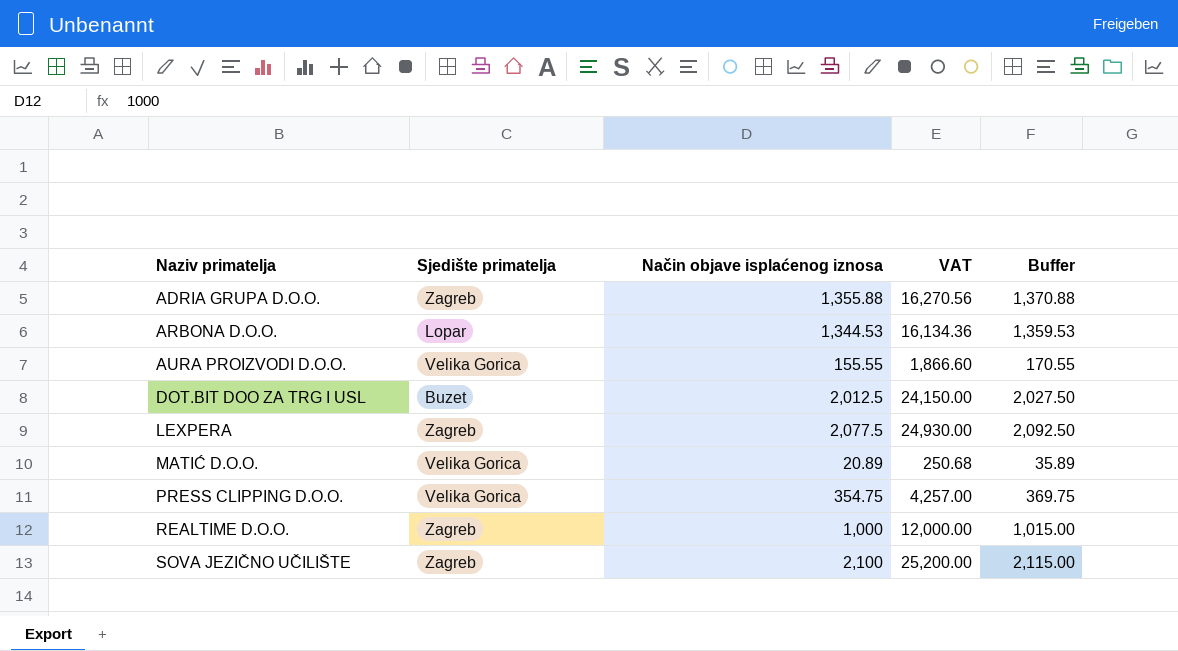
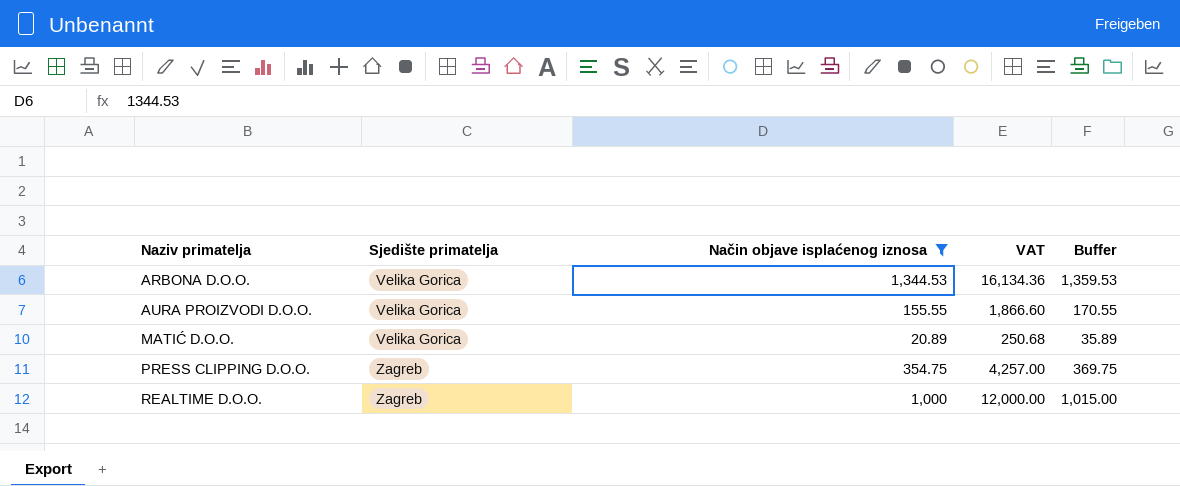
filter: none -> Način objave isplaćenog iznosa <= 1,344.53
ARBONA D.O.O. | Sjedište primatelja: Lopar -> Velika Gorica
PRESS CLIPPING D.O.O. | Sjedište primatelja: Velika Gorica -> Zagreb

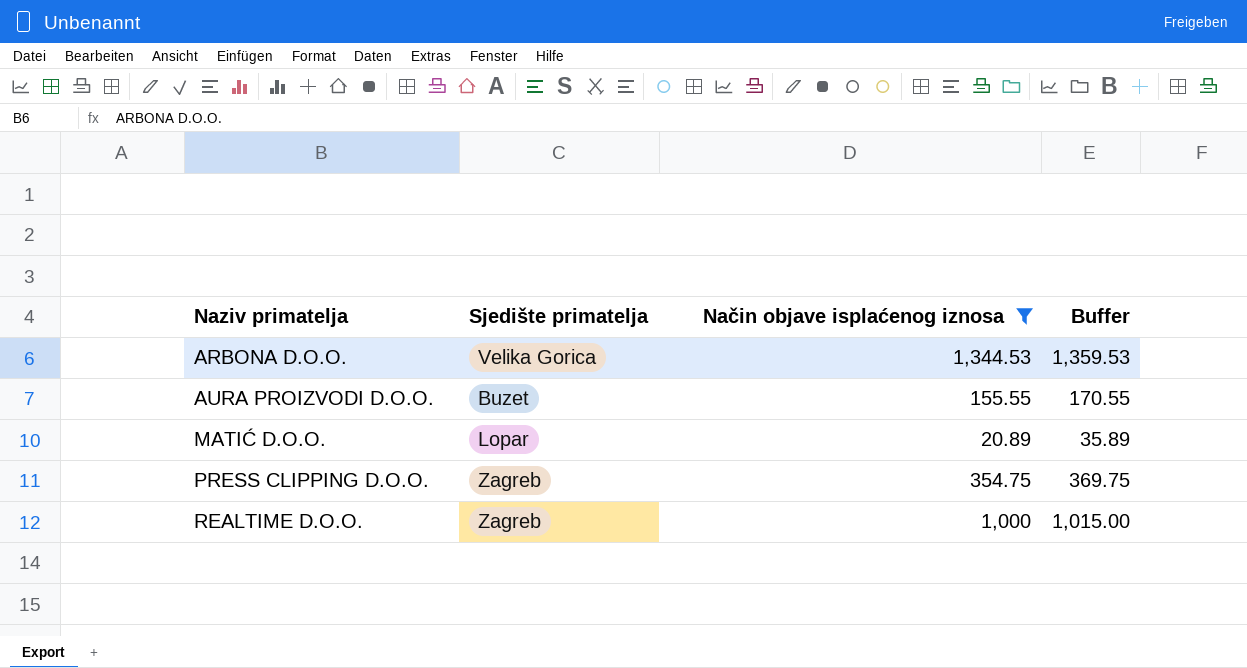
column VAT | formula: [Način objave isplaćenog iznosa] * 12 -> none
AURA PROIZVODI D.O.O. | Sjedište primatelja: Velika Gorica -> Buzet
MATIĆ D.O.O. | Sjedište primatelja: Velika Gorica -> Lopar

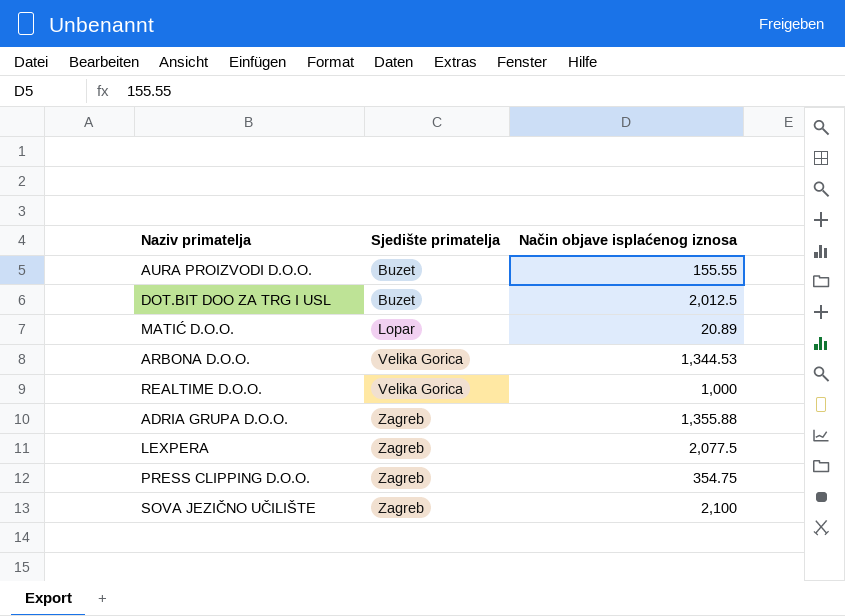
filter: Način objave isplaćenog iznosa <= 1,344.53 -> none
row order: Naziv primatelja ascending -> Sjedište primatelja ascending
column Buffer | formula: [Način objave isplaćenog iznosa] + 15 -> none
REALTIME D.O.O. | Sjedište primatelja: Zagreb -> Velika Gorica

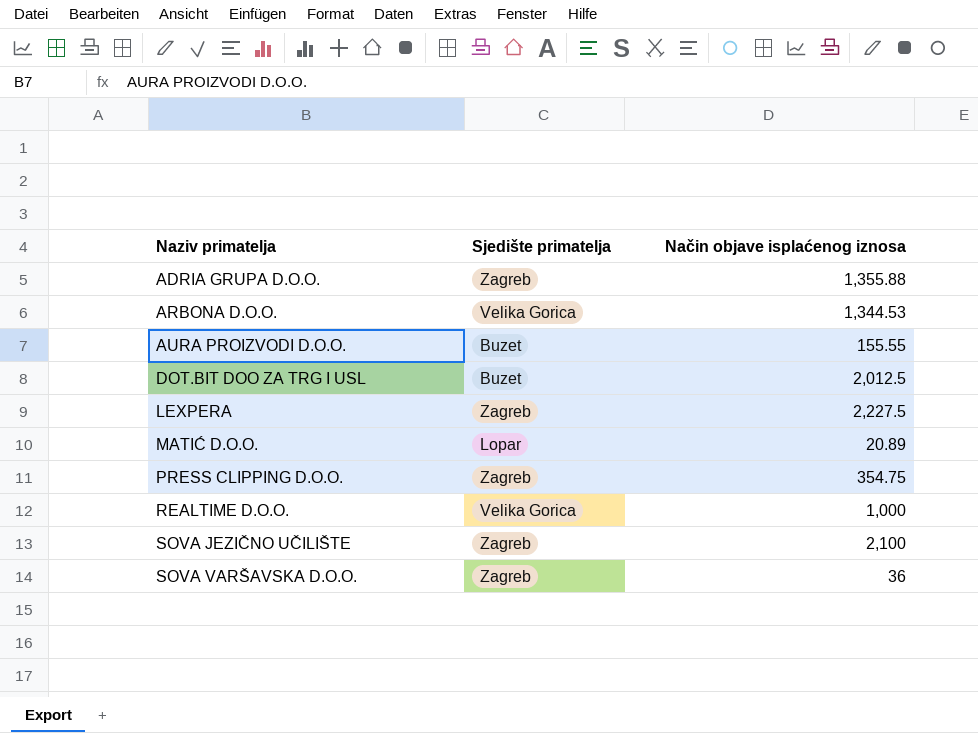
row order: Sjedište primatelja ascending -> Naziv primatelja ascending
LEXPERA | Način objave isplaćenog iznosa: 2,077.5 -> 2,227.5
row SOVA VARŠAVSKA D.O.O.: none -> Zagreb | 36

